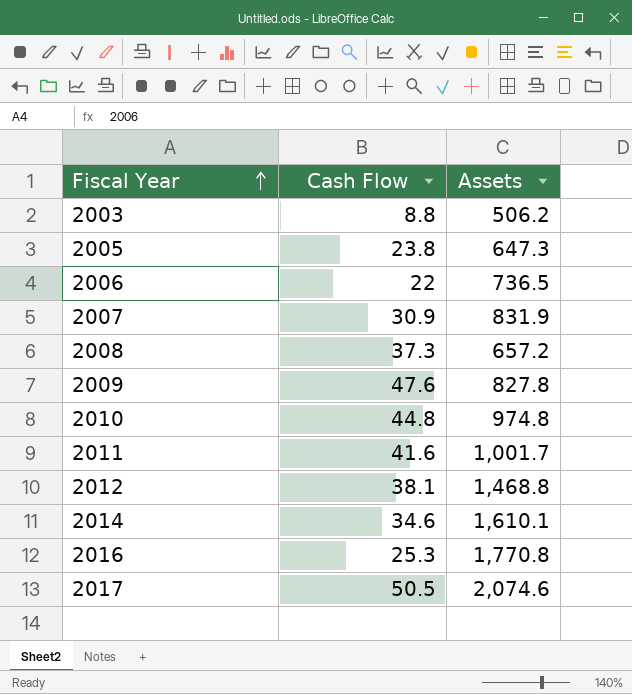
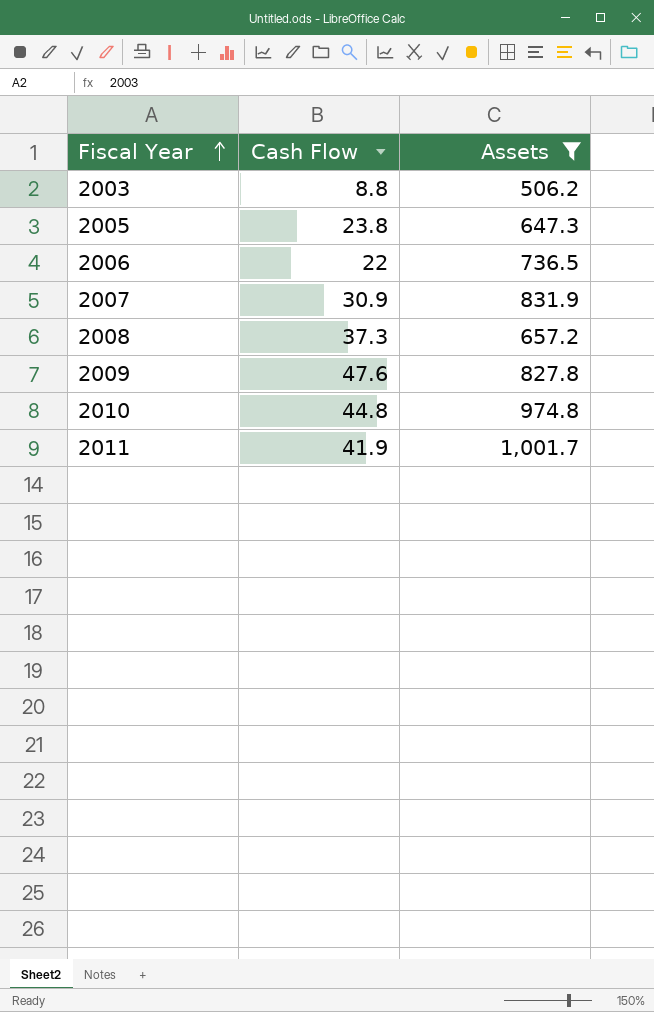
filter: none -> Assets <= 1,001.7
2011 | Cash Flow: 41.6 -> 41.9

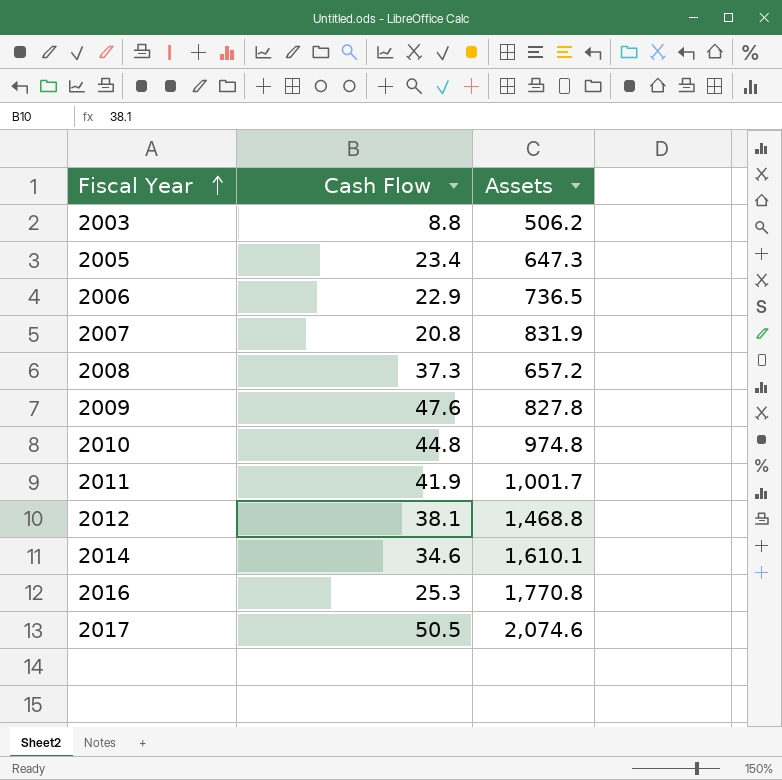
filter: Assets <= 1,001.7 -> none
2005 | Cash Flow: 23.8 -> 23.4
2006 | Cash Flow: 22 -> 22.9
2007 | Cash Flow: 30.9 -> 20.8

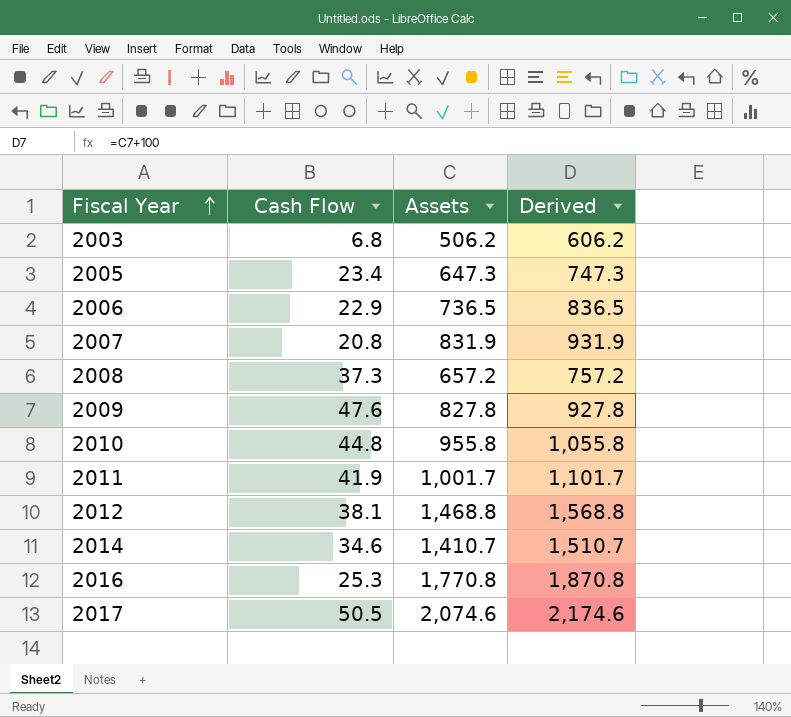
column Derived | formula: none -> [Assets] + 100
2003 | Cash Flow: 8.8 -> 6.8
2010 | Assets: 974.8 -> 955.8
2014 | Assets: 1,610.1 -> 1,410.7

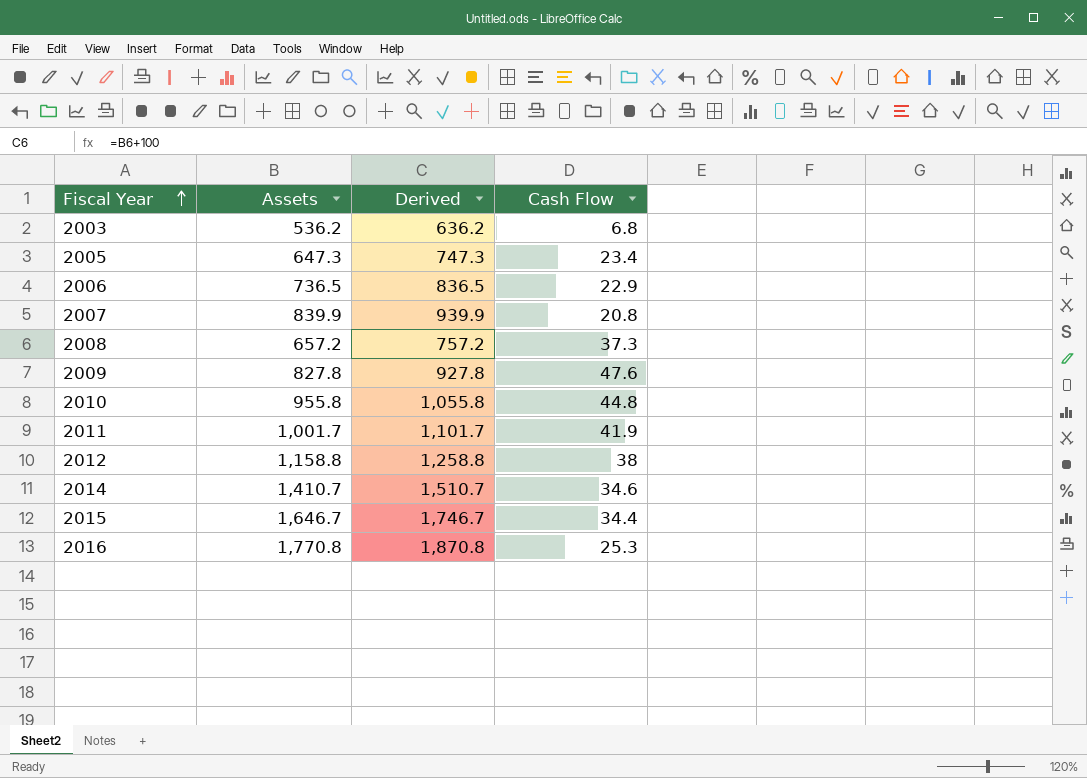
column Cash Flow | position: 2 -> 4
row 2017: 50.5 | 2,074.6 | 2,174.6 -> none
2003 | Assets: 506.2 -> 536.2
2003 | Derived: 606.2 -> 636.2
2007 | Assets: 831.9 -> 839.9
2007 | Derived: 931.9 -> 939.9
2012 | Assets: 1,468.8 -> 1,158.8
2012 | Derived: 1,568.8 -> 1,258.8
2012 | Cash Flow: 38.1 -> 38
row 2015: none -> 1,646.7 | 1,746.7 | 34.4

